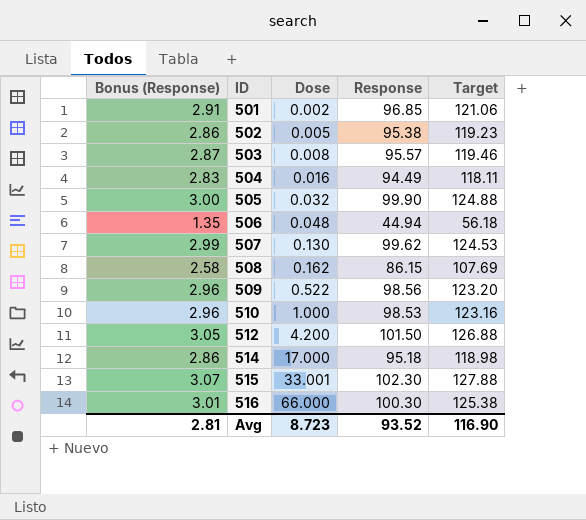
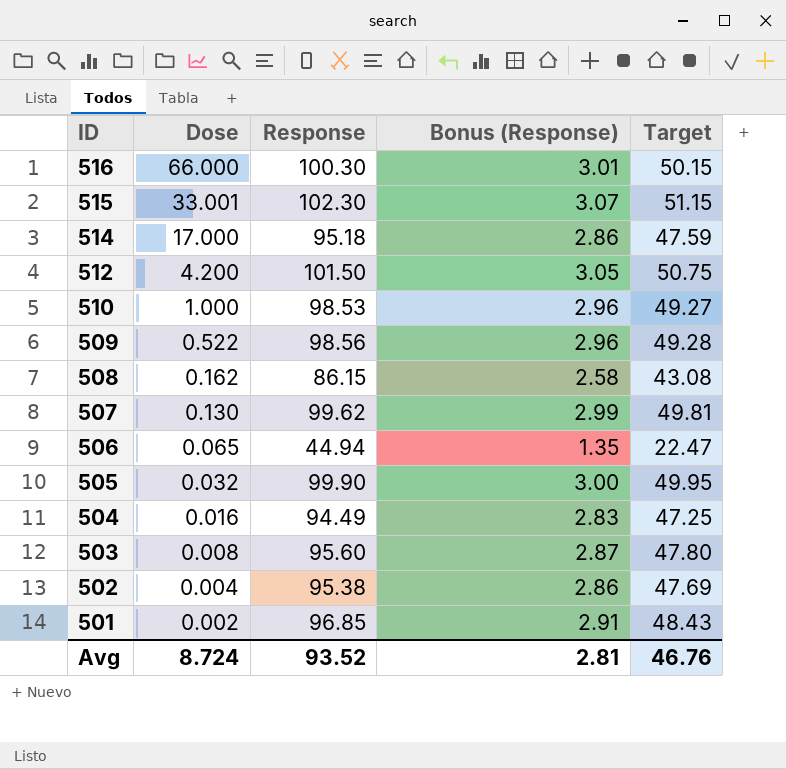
row order: ID ascending -> ID descending
column Bonus (Response) | position: 1 -> 4
column Target | formula: [Response] * 1.25 -> [Response] * 0.5
506 | Dose: 0.048 -> 0.065
503 | Response: 95.57 -> 95.60
502 | Dose: 0.005 -> 0.004
Avg | Dose: 8.723 -> 8.724
Avg | Target: 116.90 -> 46.76

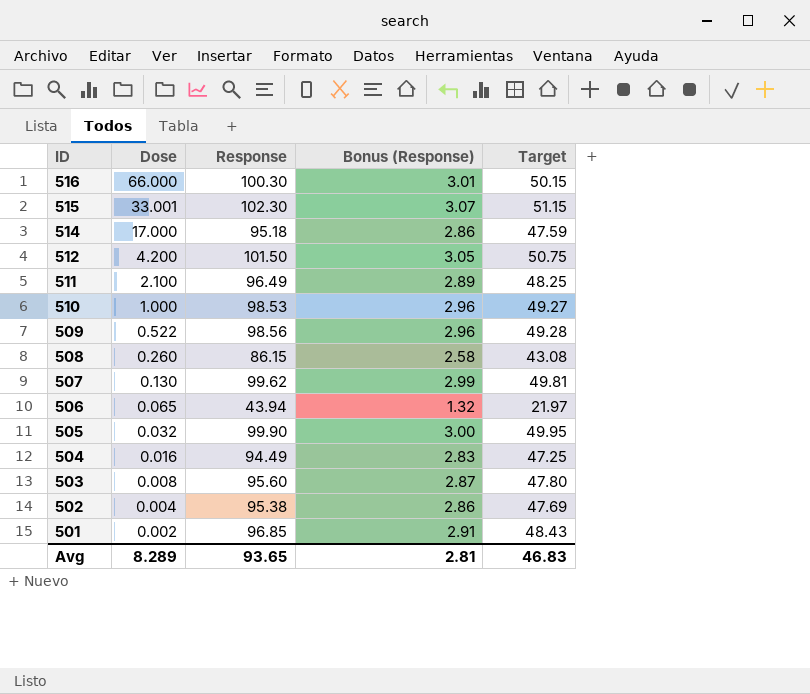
row 511: none -> 2.100 | 96.49 | 2.89 | 48.25
508 | Dose: 0.162 -> 0.260
506 | Response: 44.94 -> 43.94
506 | Bonus (Response): 1.35 -> 1.32
506 | Target: 22.47 -> 21.97
Avg | Dose: 8.724 -> 8.289
Avg | Response: 93.52 -> 93.65
Avg | Target: 46.76 -> 46.83

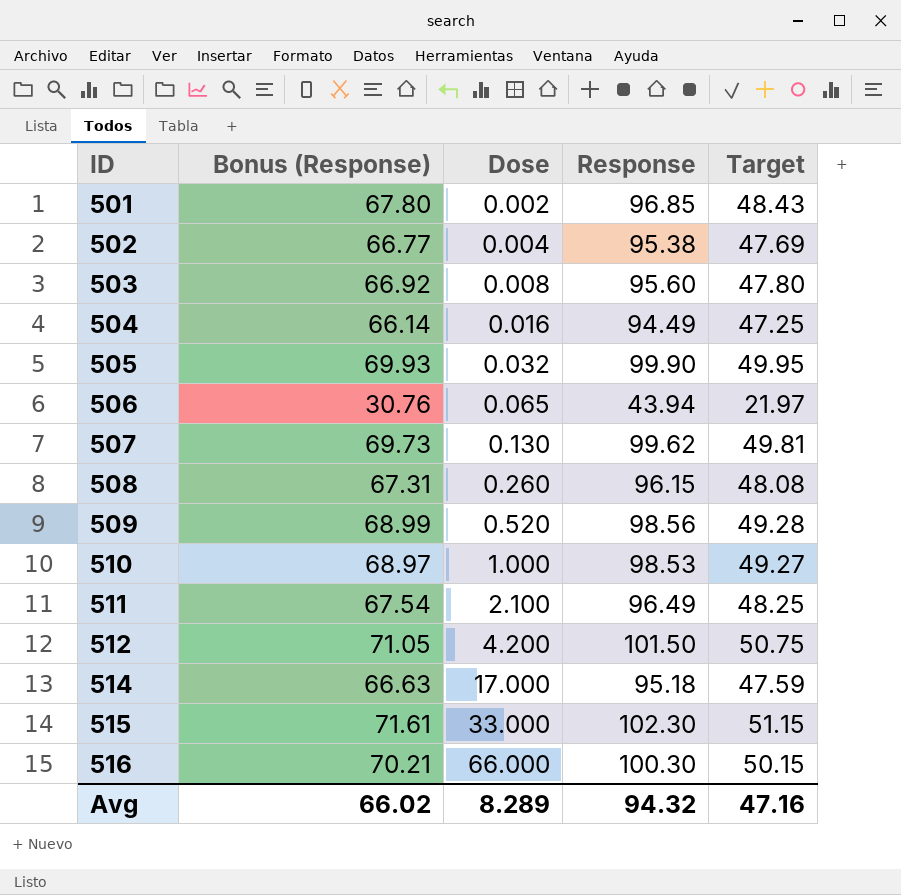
row order: ID descending -> ID ascending
column Bonus (Response) | formula: [Response] * 0.03 -> [Response] * 0.7
column Bonus (Response) | position: 4 -> 2
508 | Response: 86.15 -> 96.15
508 | Target: 43.08 -> 48.08
509 | Dose: 0.522 -> 0.520
515 | Dose: 33.001 -> 33.000
Avg | Bonus (Response): 2.81 -> 66.02
Avg | Response: 93.65 -> 94.32
Avg | Target: 46.83 -> 47.16

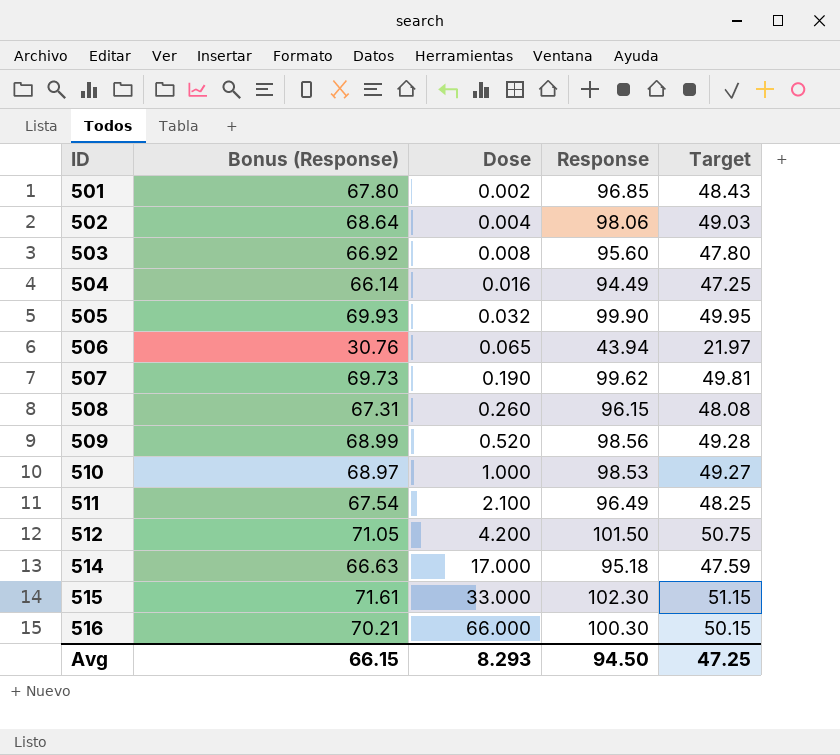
502 | Bonus (Response): 66.77 -> 68.64
502 | Response: 95.38 -> 98.06
502 | Target: 47.69 -> 49.03
507 | Dose: 0.130 -> 0.190
Avg | Bonus (Response): 66.02 -> 66.15
Avg | Dose: 8.289 -> 8.293
Avg | Response: 94.32 -> 94.50
Avg | Target: 47.16 -> 47.25

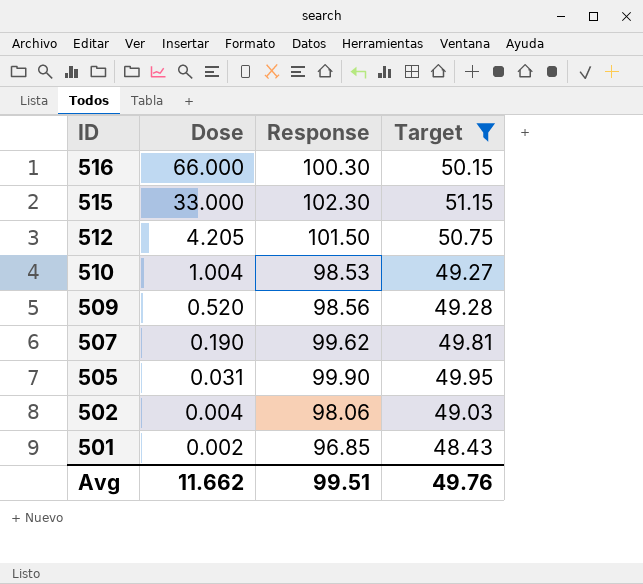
filter: none -> Target >= 48.43
row order: ID ascending -> ID descending
column Bonus (Response) | formula: [Response] * 0.7 -> none
512 | Dose: 4.200 -> 4.205
510 | Dose: 1.000 -> 1.004
505 | Dose: 0.032 -> 0.031
Avg | Dose: 8.293 -> 11.662
Avg | Response: 94.50 -> 99.51
Avg | Target: 47.25 -> 49.76

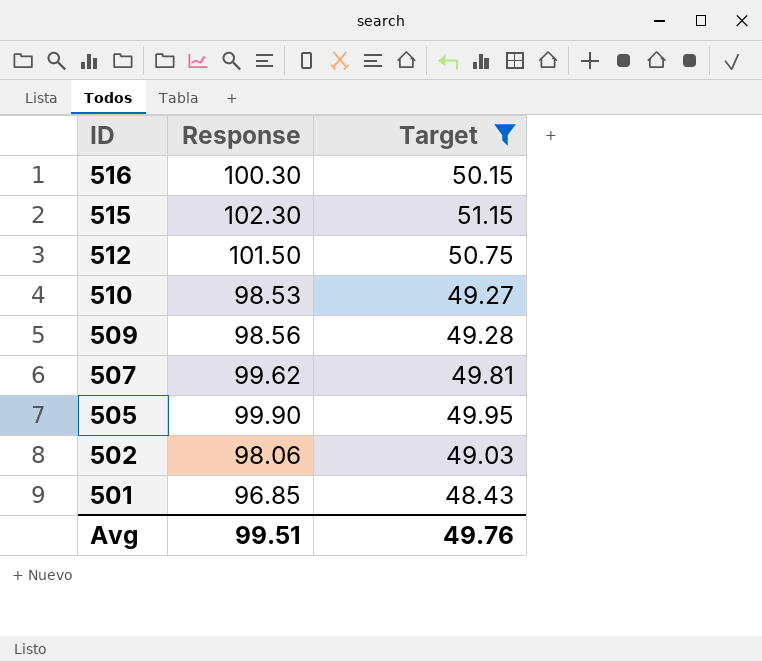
column Dose | position: 2 -> none

